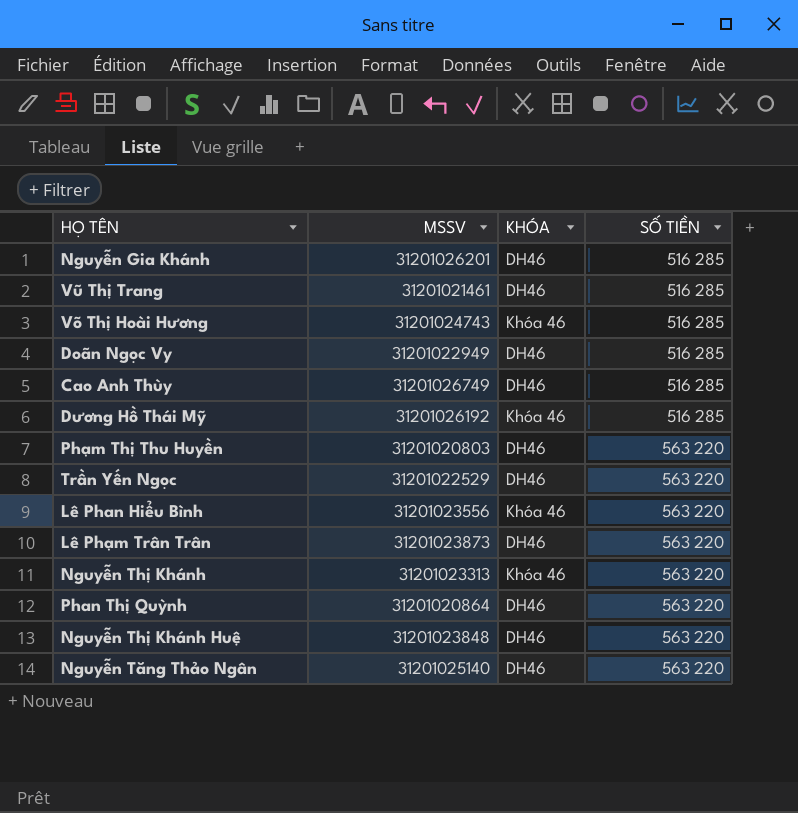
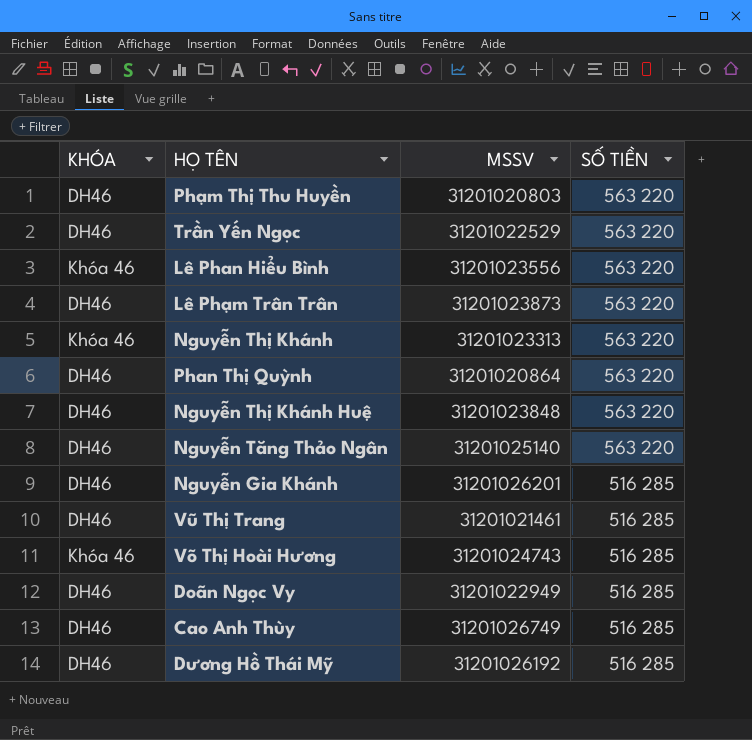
row order: SỐ TIỀN ascending -> SỐ TIỀN descending
column KHÓA | position: 3 -> 1
Dương Hồ Thái Mỹ | KHÓA: Khóa 46 -> DH46

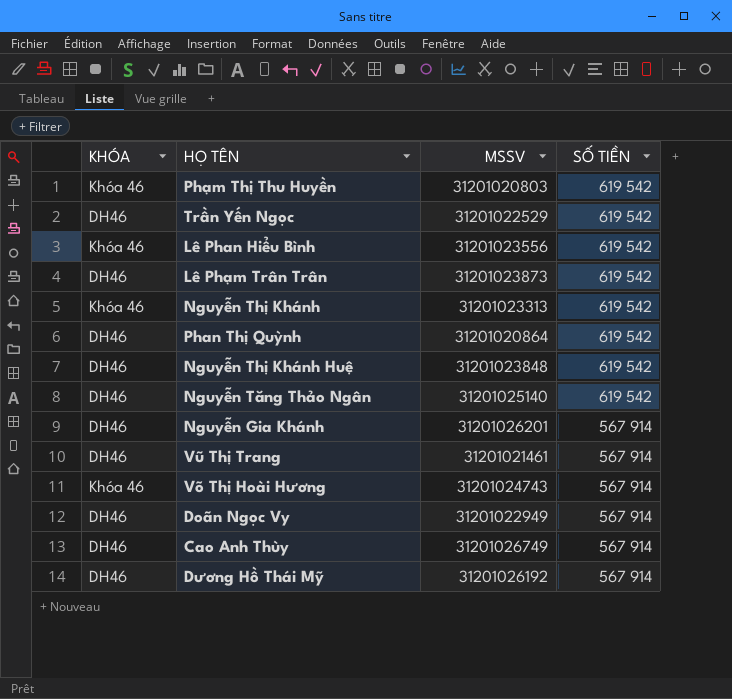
Phạm Thị Thu Huyền | KHÓA: DH46 -> Khóa 46
Phạm Thị Thu Huyền | SỐ TIỀN: 563 220 -> 619 542
Trần Yến Ngọc | SỐ TIỀN: 563 220 -> 619 542
Lê Phan Hiểu Bình | SỐ TIỀN: 563 220 -> 619 542
Lê Phạm Trân Trân | SỐ TIỀN: 563 220 -> 619 542
Nguyễn Thị Khánh | SỐ TIỀN: 563 220 -> 619 542
Phan Thị Quỳnh | SỐ TIỀN: 563 220 -> 619 542
Nguyễn Thị Khánh Huệ | SỐ TIỀN: 563 220 -> 619 542
Nguyễn Tăng Thảo Ngân | SỐ TIỀN: 563 220 -> 619 542
Nguyễn Gia Khánh | SỐ TIỀN: 516 285 -> 567 914
Vũ Thị Trang | SỐ TIỀN: 516 285 -> 567 914
Võ Thị Hoài Hương | SỐ TIỀN: 516 285 -> 567 914
Doãn Ngọc Vy | SỐ TIỀN: 516 285 -> 567 914
Cao Anh Thùy | SỐ TIỀN: 516 285 -> 567 914
Dương Hồ Thái Mỹ | SỐ TIỀN: 516 285 -> 567 914

